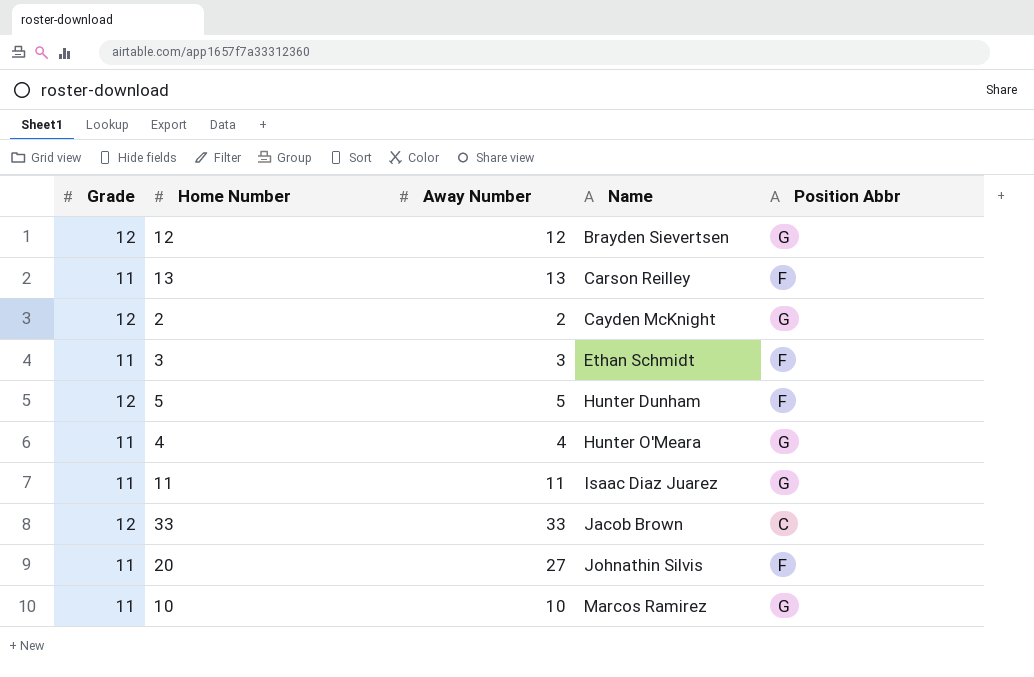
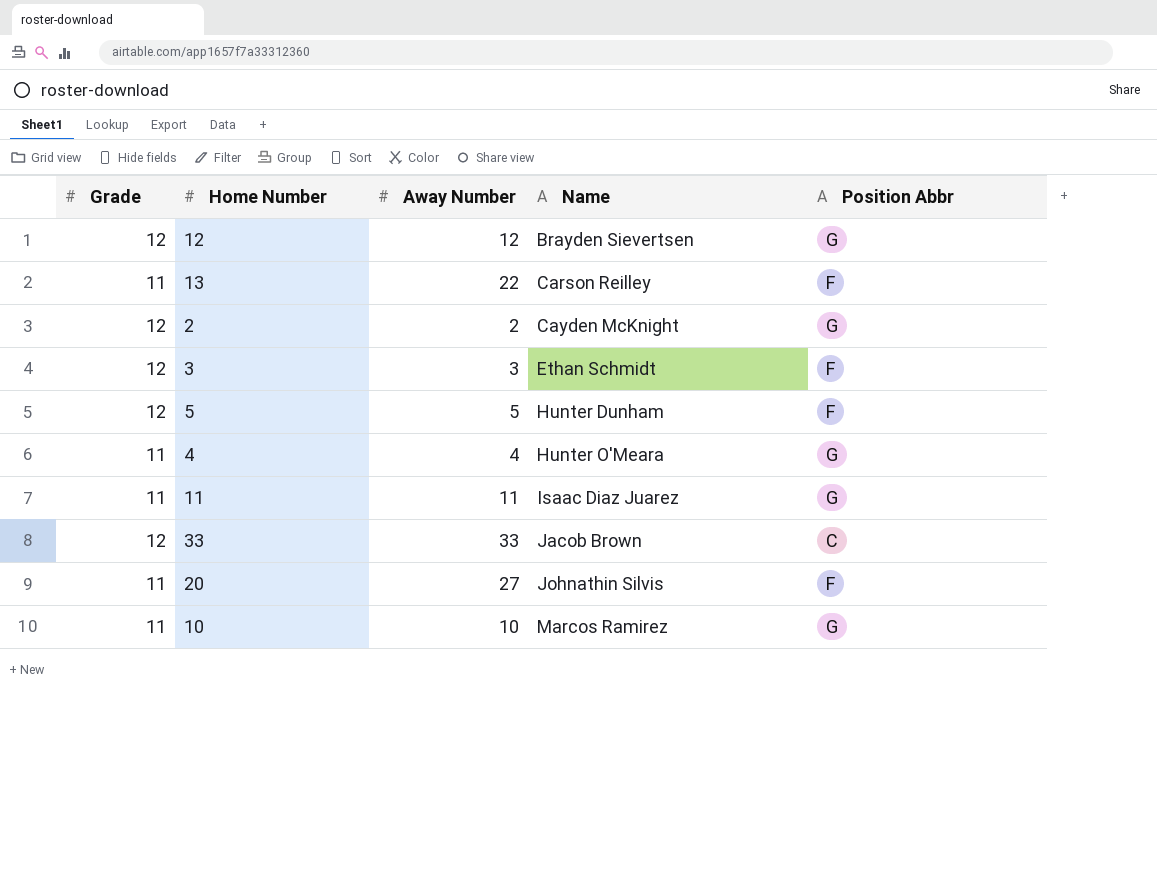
13 | Away Number: 13 -> 22
3 | Grade: 11 -> 12

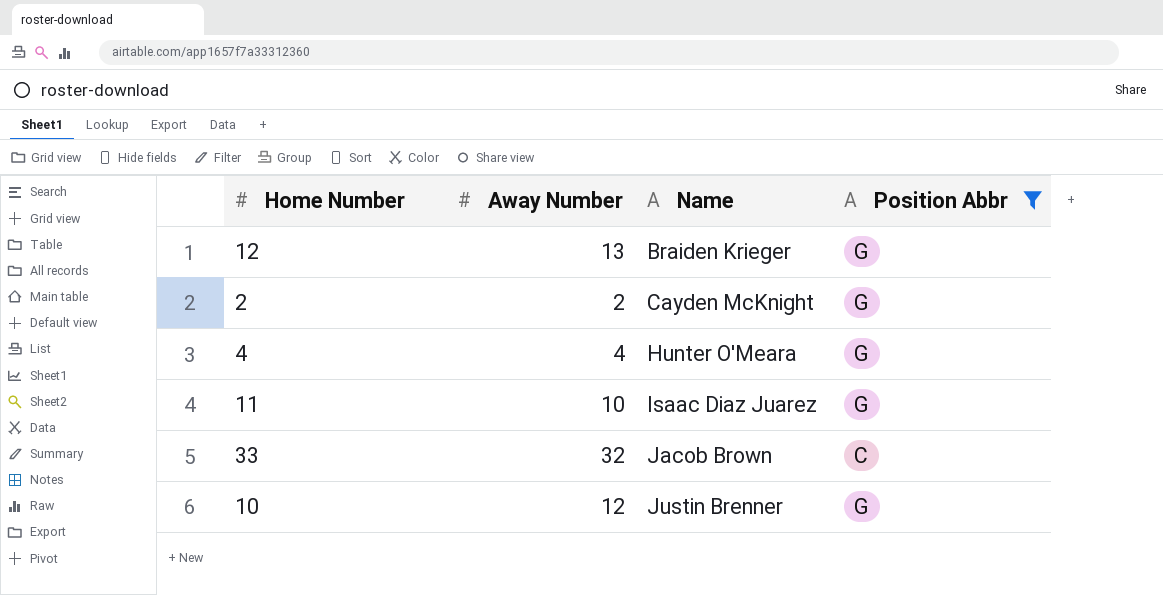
filter: none -> Position Abbr != F
column Grade | position: 1 -> none
12 | Away Number: 12 -> 13
12 | Name: Brayden Sievertsen -> Braiden Krieger
11 | Away Number: 11 -> 10
33 | Away Number: 33 -> 32
10 | Away Number: 10 -> 12
10 | Name: Marcos Ramirez -> Justin Brenner

